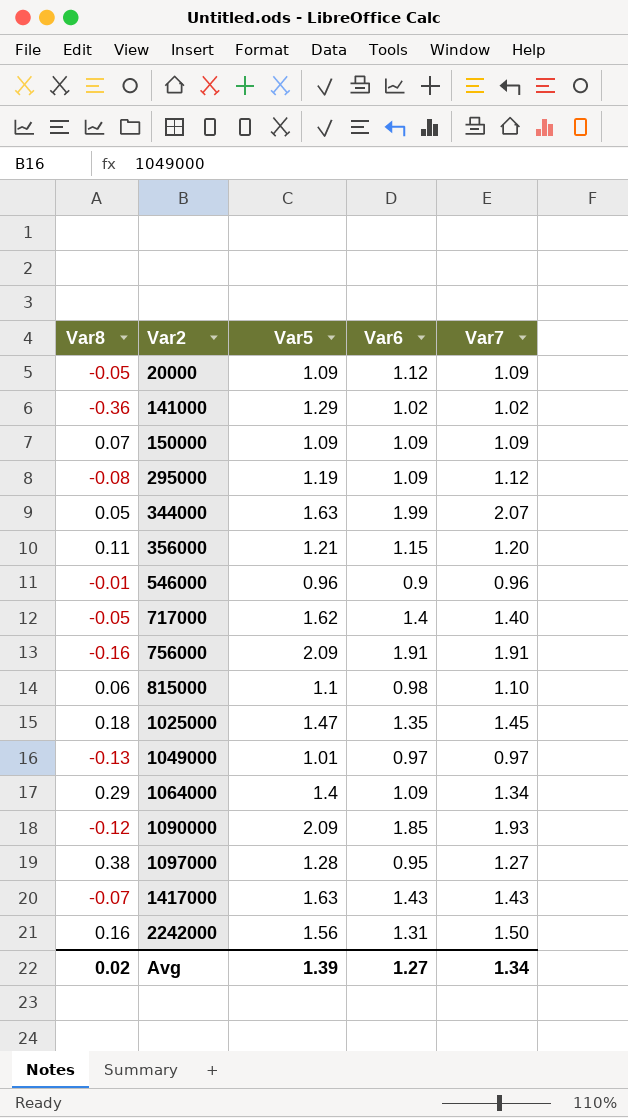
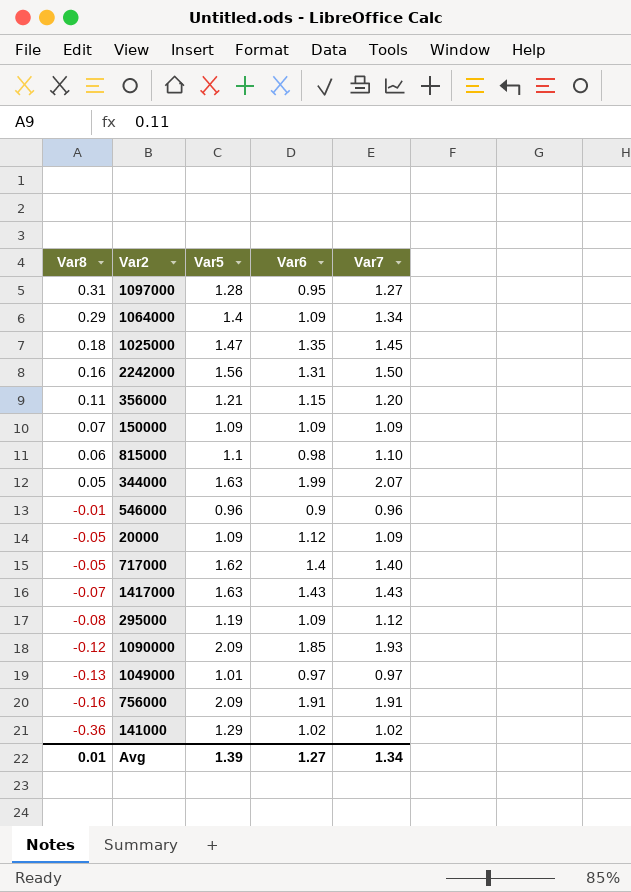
row order: Var2 ascending -> Var8 descending
1097000 | Var8: 0.38 -> 0.31
Avg | Var8: 0.02 -> 0.01

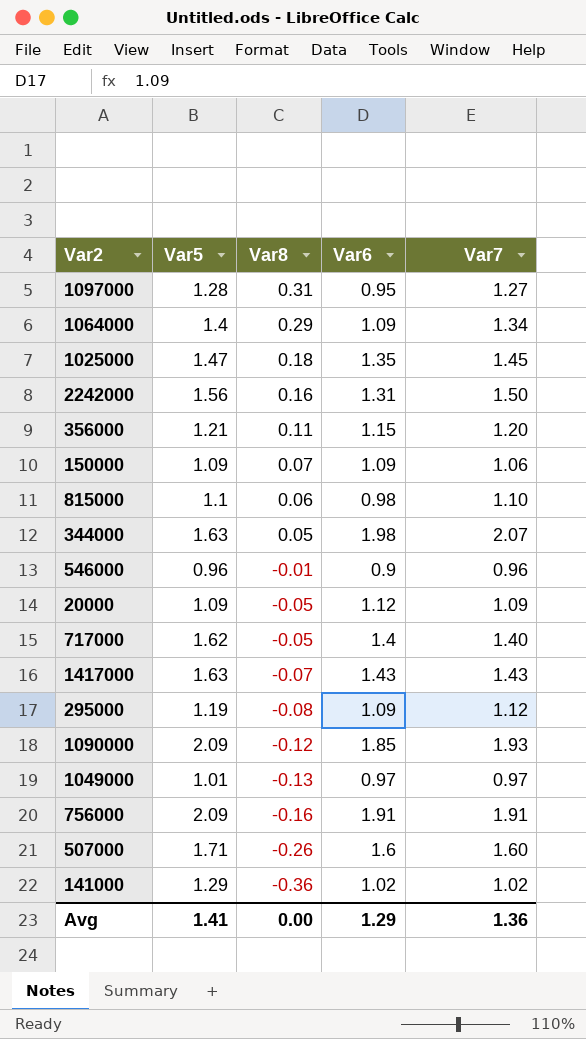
column Var8 | position: 1 -> 3
150000 | Var7: 1.09 -> 1.06
344000 | Var6: 1.99 -> 1.98
row 507000: none -> 1.71 | -0.26 | 1.6 | 1.60
Avg | Var5: 1.39 -> 1.41
Avg | Var8: 0.01 -> 0.00
Avg | Var6: 1.27 -> 1.29
Avg | Var7: 1.34 -> 1.36

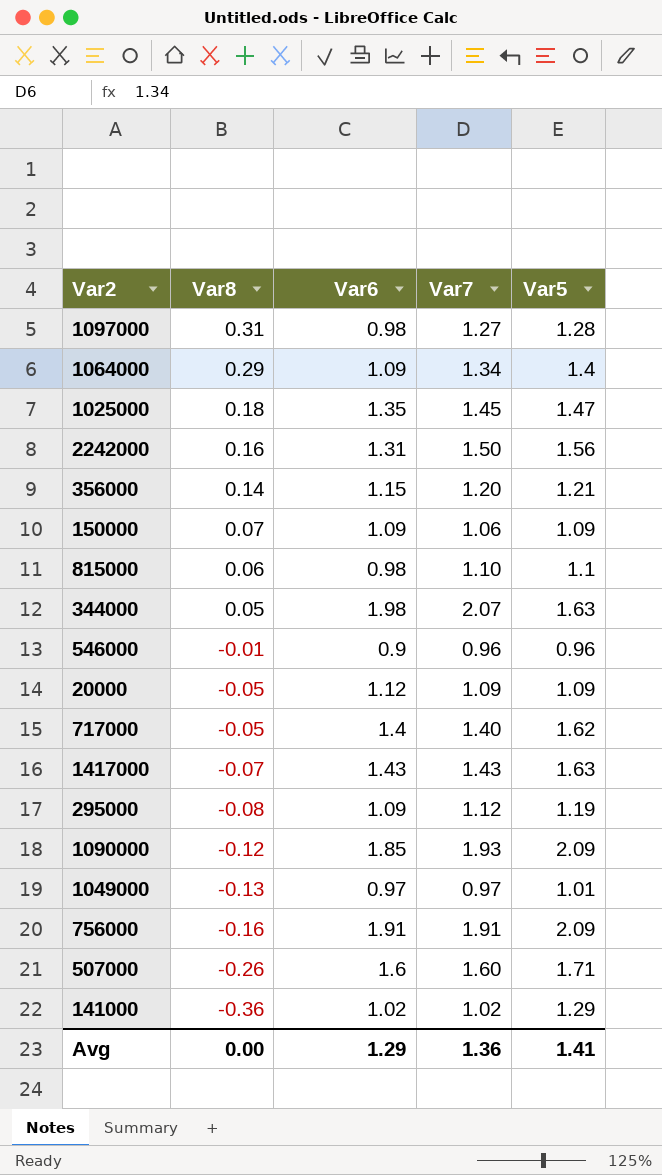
column Var5 | position: 2 -> 5
1097000 | Var6: 0.95 -> 0.98
356000 | Var8: 0.11 -> 0.14

